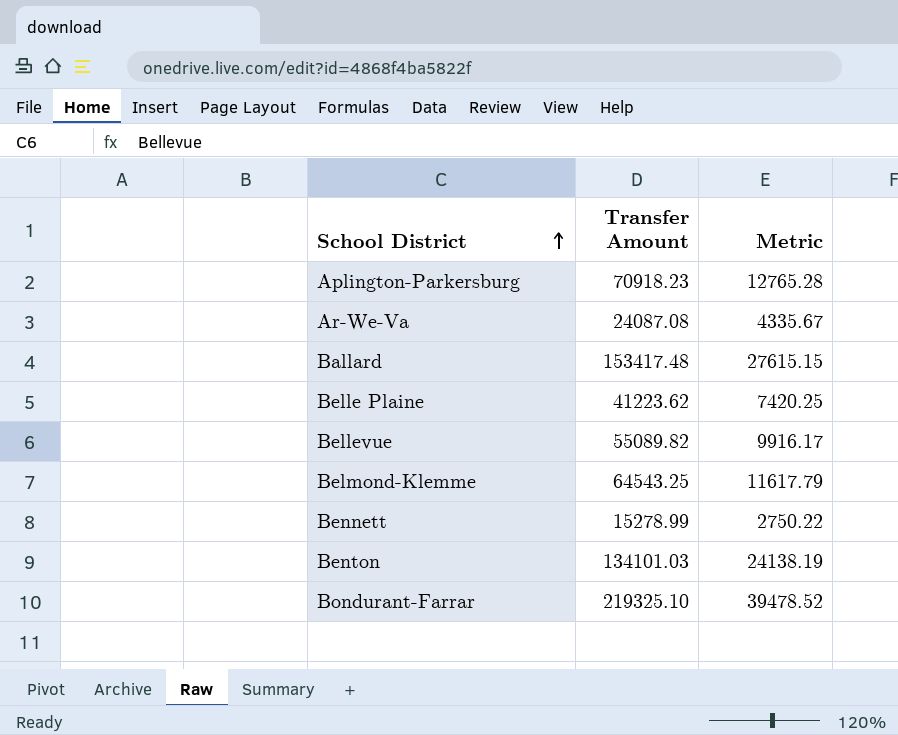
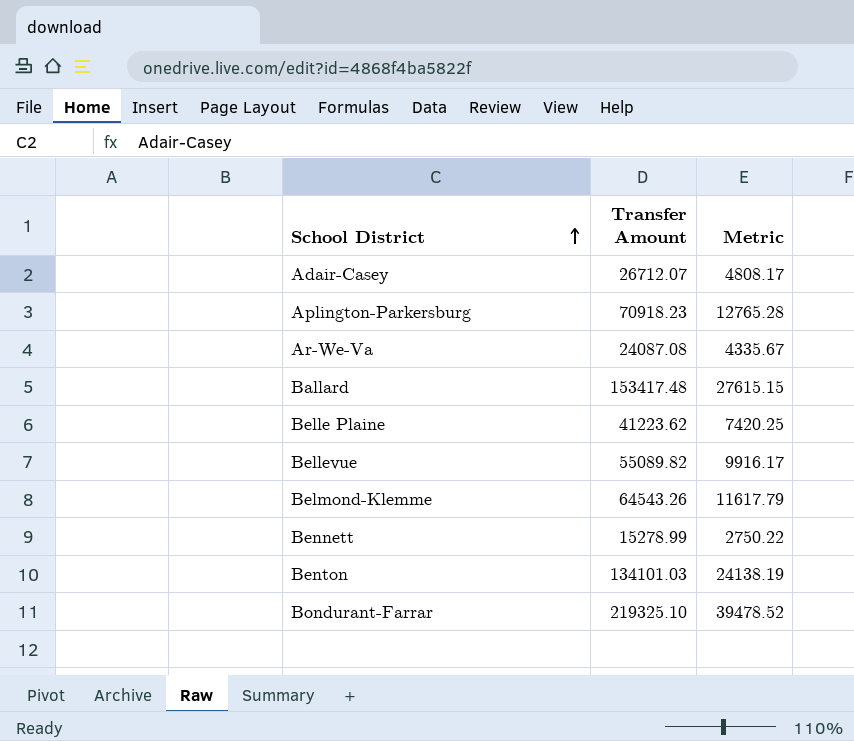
row Adair-Casey: none -> 26712.07 | 4808.17
Belmond-Klemme | Transfer Amount: 64543.25 -> 64543.26

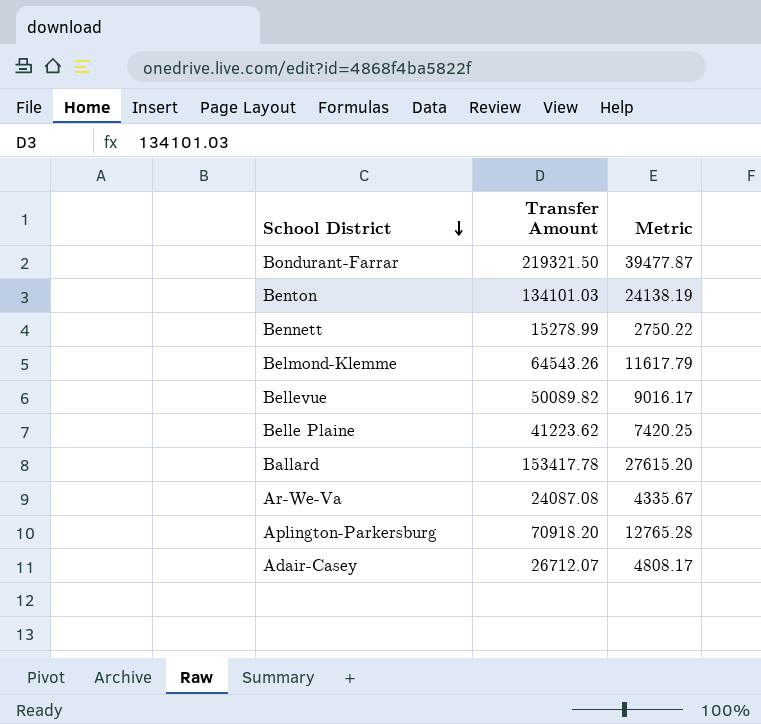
row order: School District ascending -> School District descending
Bondurant-Farrar | Transfer Amount: 219325.10 -> 219321.50
Bondurant-Farrar | Metric: 39478.52 -> 39477.87
Bellevue | Transfer Amount: 55089.82 -> 50089.82
Bellevue | Metric: 9916.17 -> 9016.17
Ballard | Transfer Amount: 153417.48 -> 153417.78
Ballard | Metric: 27615.15 -> 27615.20
Aplington-Parkersburg | Transfer Amount: 70918.23 -> 70918.20

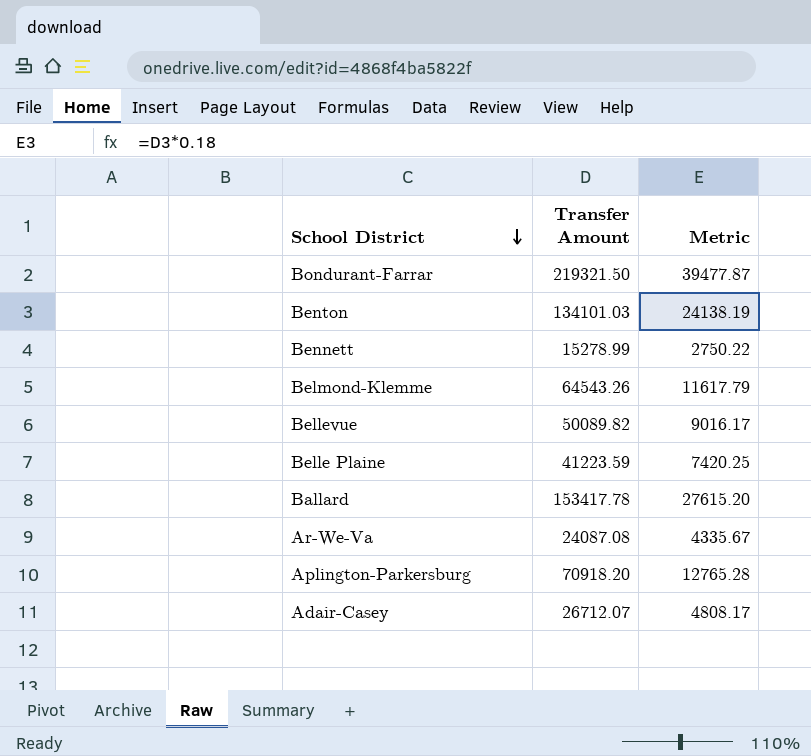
Belle Plaine | Transfer Amount: 41223.62 -> 41223.59

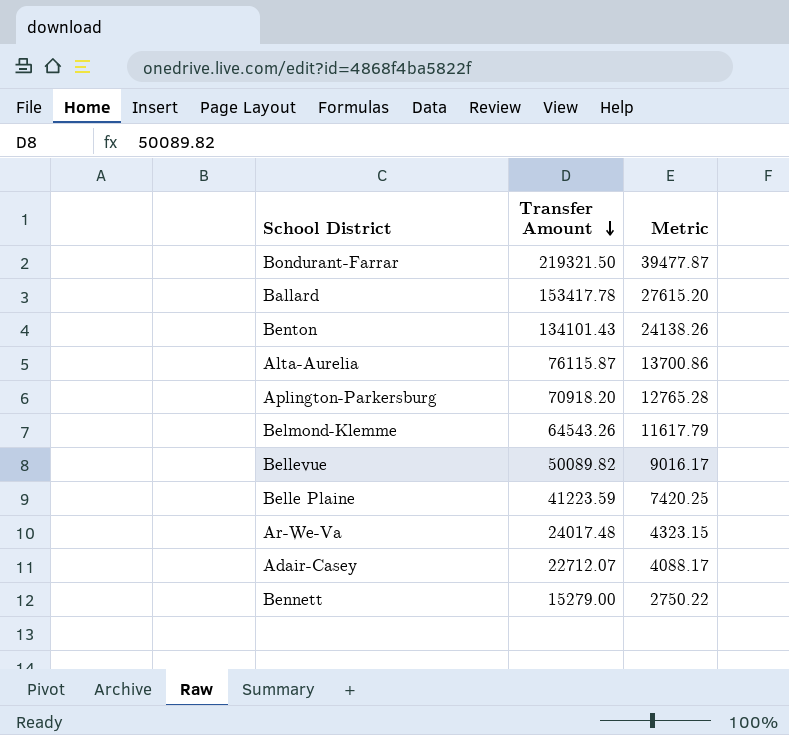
row order: School District descending -> Transfer Amount descending
Benton | Transfer Amount: 134101.03 -> 134101.43
Benton | Metric: 24138.19 -> 24138.26
row Alta-Aurelia: none -> 76115.87 | 13700.86
Ar-We-Va | Transfer Amount: 24087.08 -> 24017.48
Ar-We-Va | Metric: 4335.67 -> 4323.15
Adair-Casey | Transfer Amount: 26712.07 -> 22712.07
Adair-Casey | Metric: 4808.17 -> 4088.17
Bennett | Transfer Amount: 15278.99 -> 15279.00

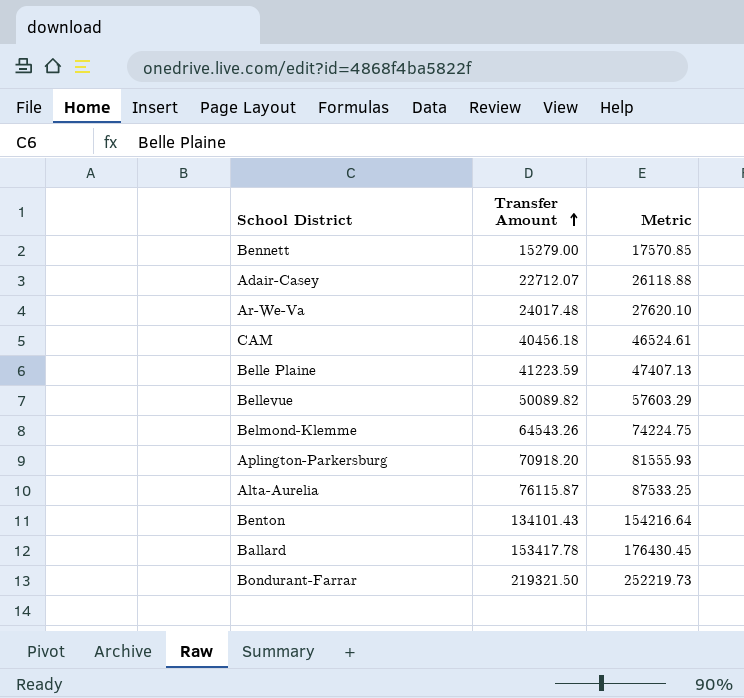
row order: Transfer Amount descending -> Transfer Amount ascending
column Metric | formula: [Transfer Amount] * 0.18 -> [Transfer Amount] * 1.15
row CAM: none -> 40456.18 | 46524.61

